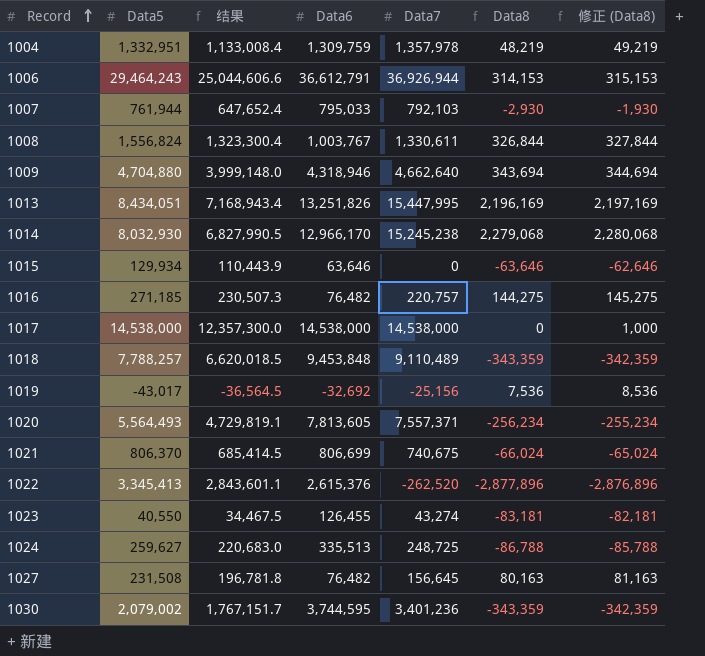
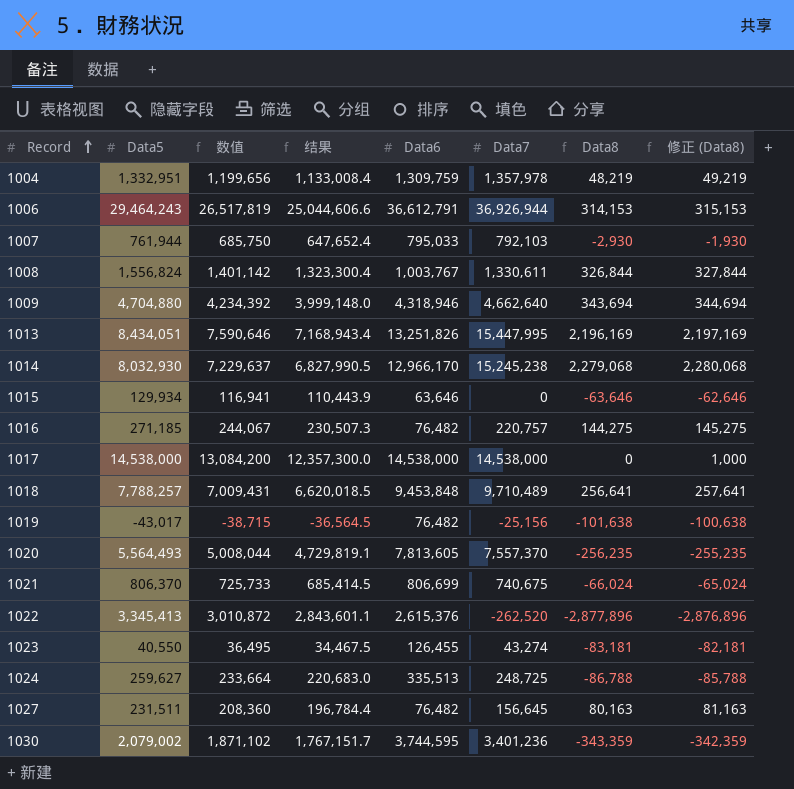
column 数值 | formula: none -> [Data5] * 0.9
1018 | Data7: 9,110,489 -> 9,710,489
1018 | Data8: -343,359 -> 256,641
1018 | 修正 (Data8): -342,359 -> 257,641
1019 | Data6: -32,692 -> 76,482
1019 | Data8: 7,536 -> -101,638
1019 | 修正 (Data8): 8,536 -> -100,638
1020 | Data7: 7,557,371 -> 7,557,370
1020 | Data8: -256,234 -> -256,235
1020 | 修正 (Data8): -255,234 -> -255,235
1027 | Data5: 231,508 -> 231,511
1027 | 结果: 196,781.8 -> 196,784.4

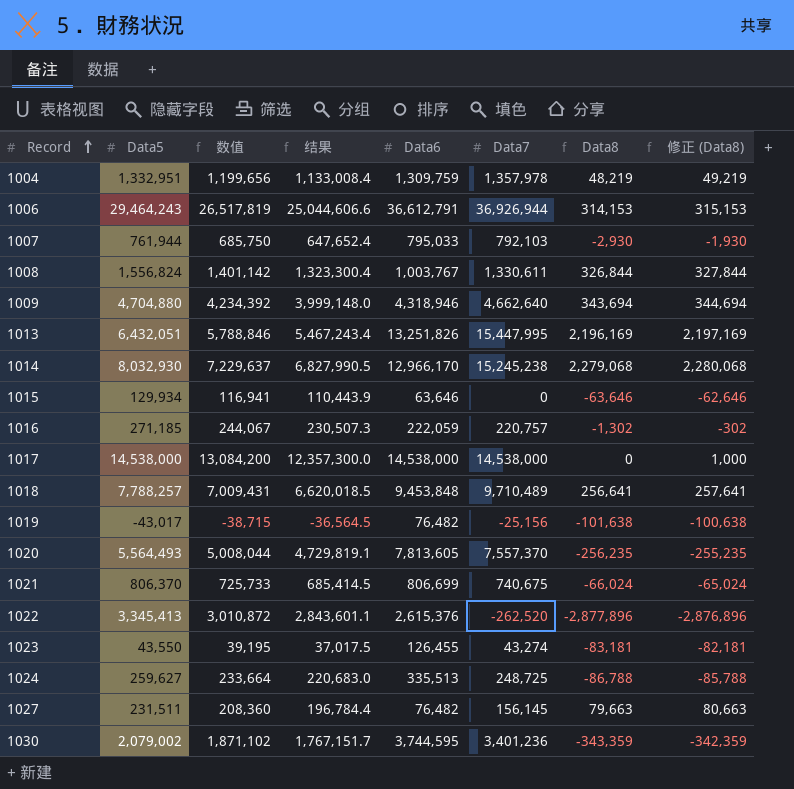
1013 | Data5: 8,434,051 -> 6,432,051
1013 | 数值: 7,590,646 -> 5,788,846
1013 | 结果: 7,168,943.4 -> 5,467,243.4
1016 | Data6: 76,482 -> 222,059
1016 | Data8: 144,275 -> -1,302
1016 | 修正 (Data8): 145,275 -> -302
1023 | Data5: 40,550 -> 43,550
1023 | 数值: 36,495 -> 39,195
1023 | 结果: 34,467.5 -> 37,017.5
1027 | Data7: 156,645 -> 156,145
1027 | Data8: 80,163 -> 79,663
1027 | 修正 (Data8): 81,163 -> 80,663

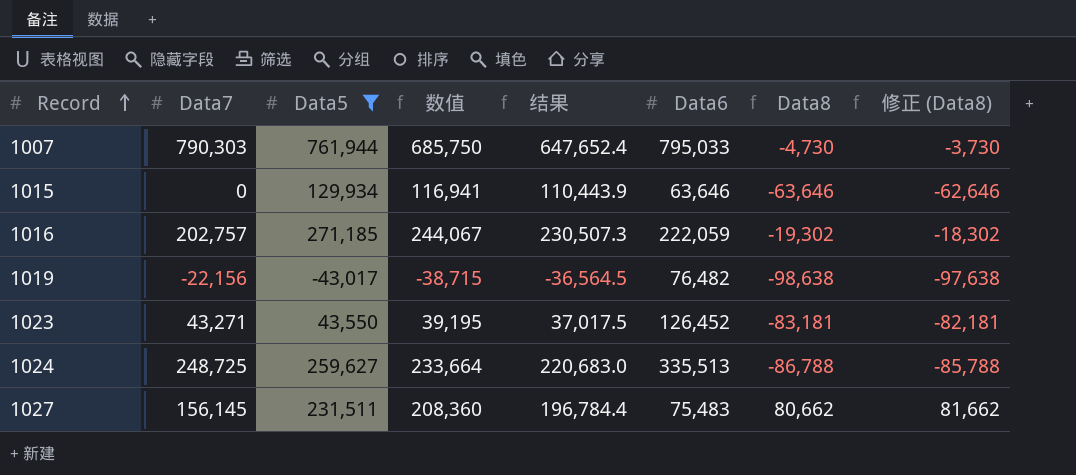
filter: none -> Data5 <= 761,944
column Data7 | position: 6 -> 2
1007 | Data7: 792,103 -> 790,303
1007 | Data8: -2,930 -> -4,730
1007 | 修正 (Data8): -1,930 -> -3,730
1016 | Data7: 220,757 -> 202,757
1016 | Data8: -1,302 -> -19,302
1016 | 修正 (Data8): -302 -> -18,302
1019 | Data7: -25,156 -> -22,156
1019 | Data8: -101,638 -> -98,638
1019 | 修正 (Data8): -100,638 -> -97,638
1023 | Data7: 43,274 -> 43,271
1023 | Data6: 126,455 -> 126,452
1027 | Data6: 76,482 -> 75,483
1027 | Data8: 79,663 -> 80,662
1027 | 修正 (Data8): 80,663 -> 81,662

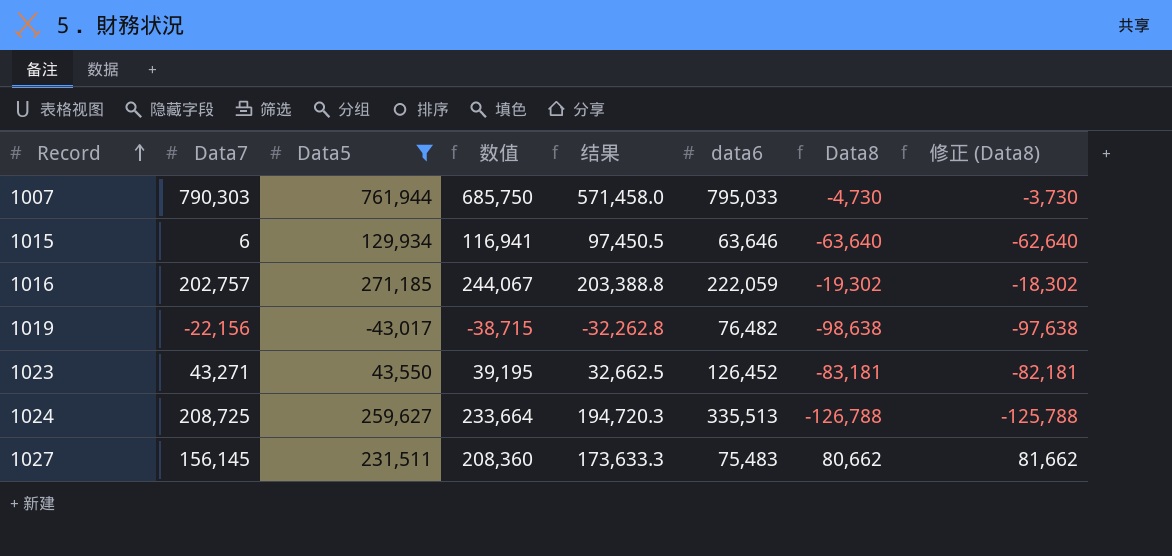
column 结果 | formula: [Data5] * 0.85 -> [Data5] * 0.75
column name: Data6 -> data6
1015 | Data7: 0 -> 6
1015 | Data8: -63,646 -> -63,640
1015 | 修正 (Data8): -62,646 -> -62,640
1024 | Data7: 248,725 -> 208,725
1024 | Data8: -86,788 -> -126,788
1024 | 修正 (Data8): -85,788 -> -125,788

